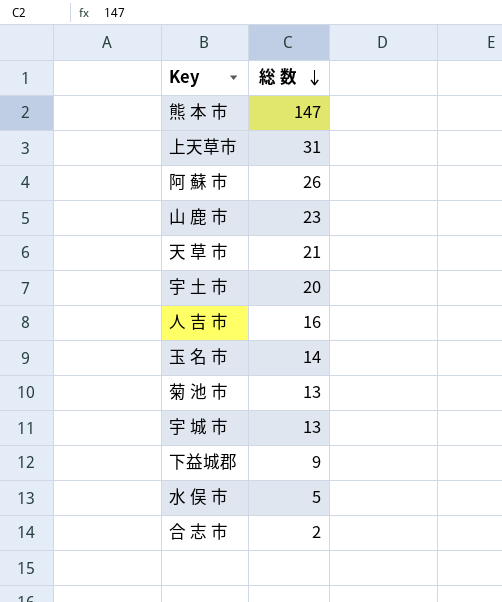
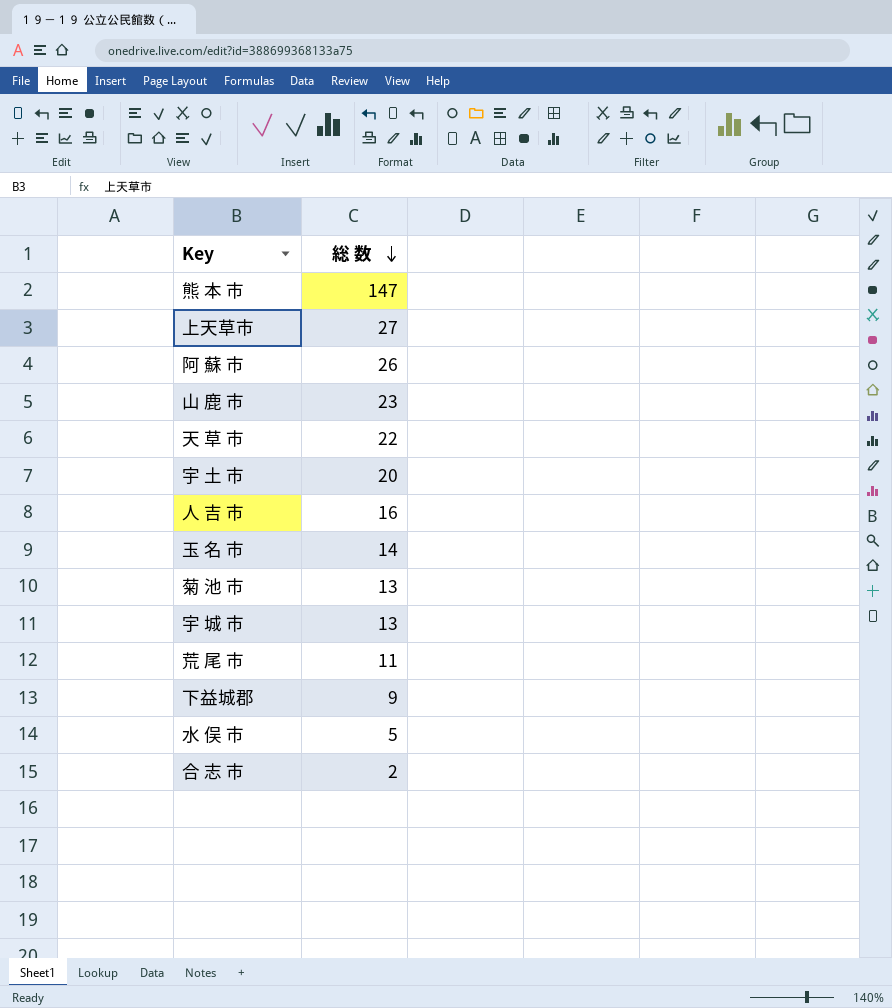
上天草市 | 総 数: 31 -> 27
天 草 市 | 総 数: 21 -> 22
row 荒 尾 市: none -> 11

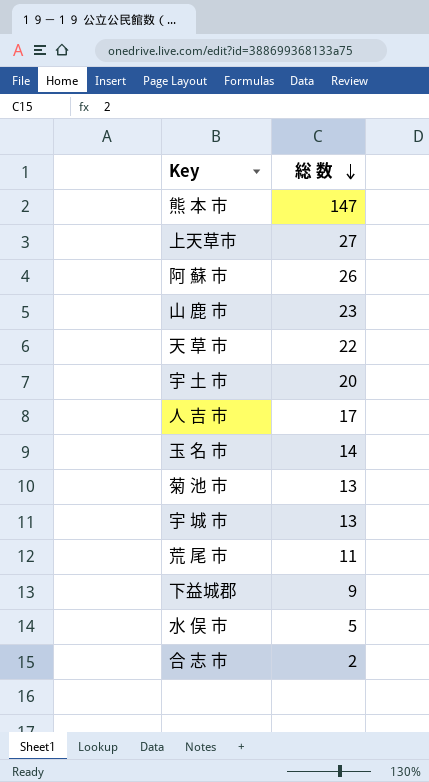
人 吉 市 | 総 数: 16 -> 17

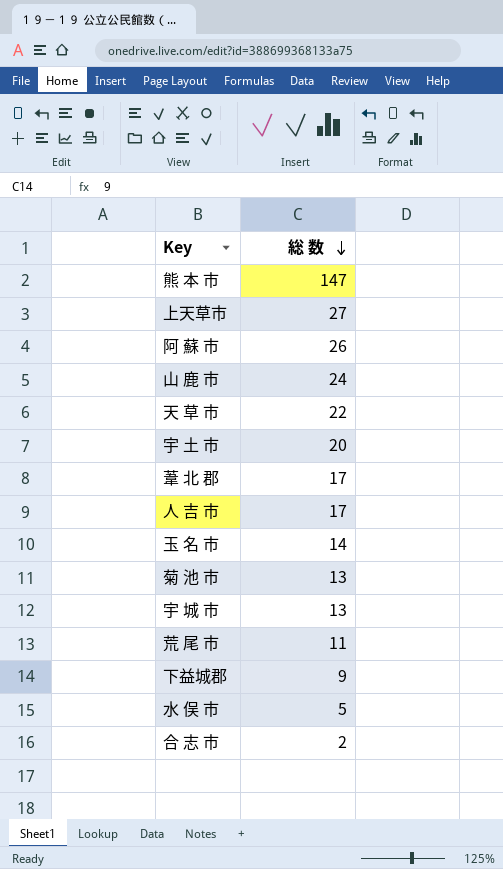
山 鹿 市 | 総 数: 23 -> 24
row 葦 北 郡: none -> 17

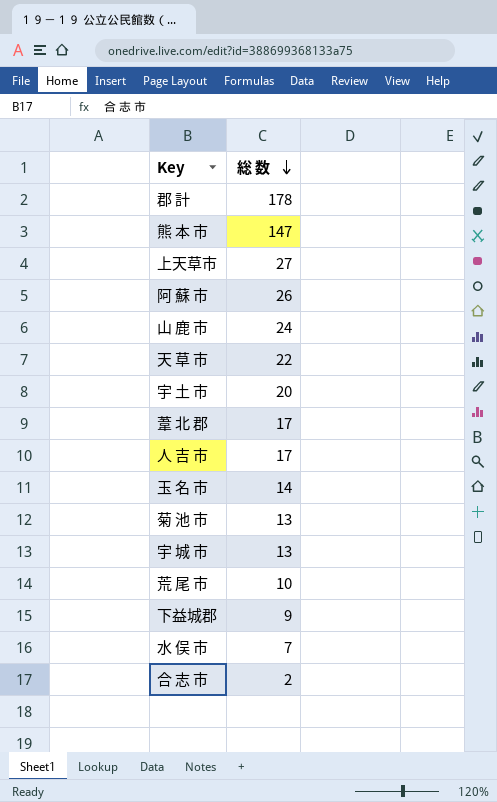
row 郡 計: none -> 178
荒 尾 市 | 総 数: 11 -> 10
水 俣 市 | 総 数: 5 -> 7

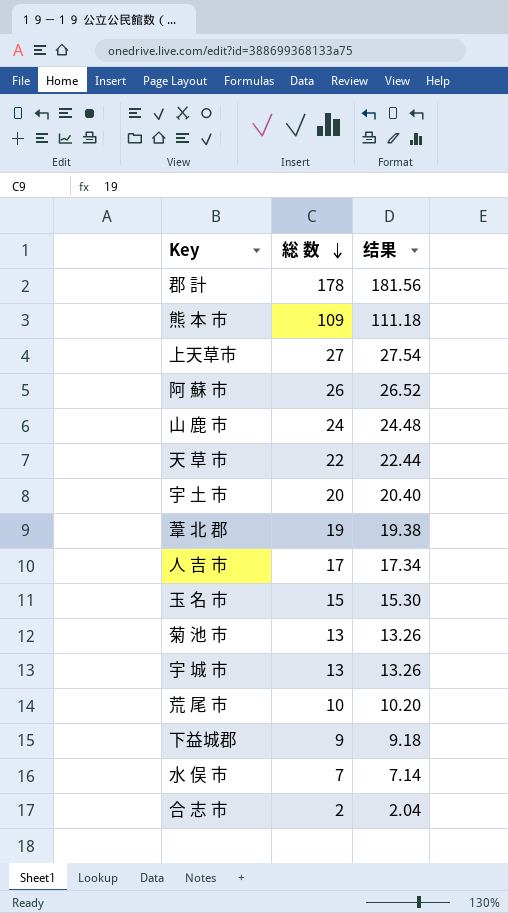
column 结果 | formula: none -> [総 数] * 1.02
熊 本 市 | 総 数: 147 -> 109
葦 北 郡 | 総 数: 17 -> 19
玉 名 市 | 総 数: 14 -> 15

